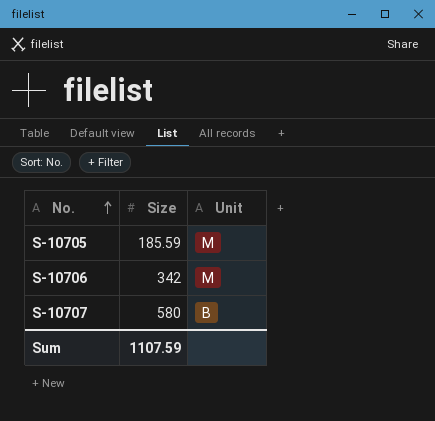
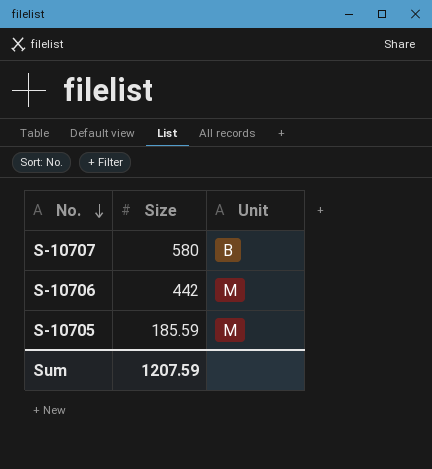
row order: No. ascending -> No. descending
S-10706 | Size: 342 -> 442
Sum | Size: 1107.59 -> 1207.59

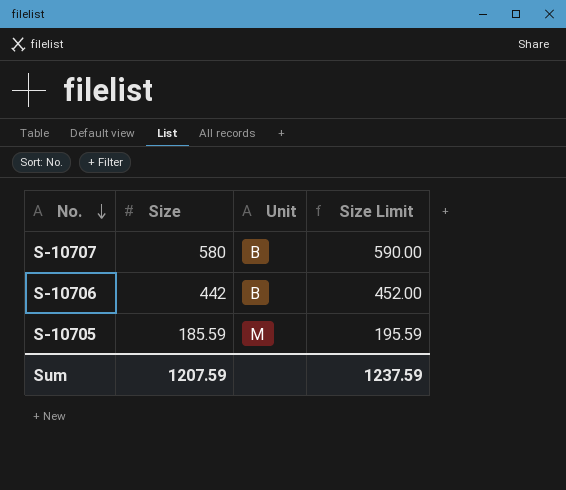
column Size Limit | formula: none -> [Size] + 10
S-10706 | Unit: M -> B

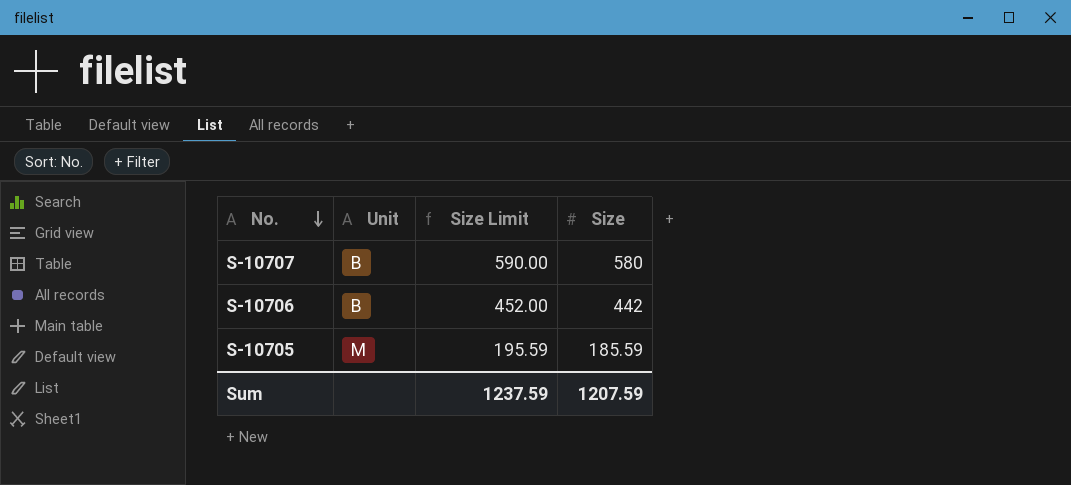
column Size | position: 2 -> 4

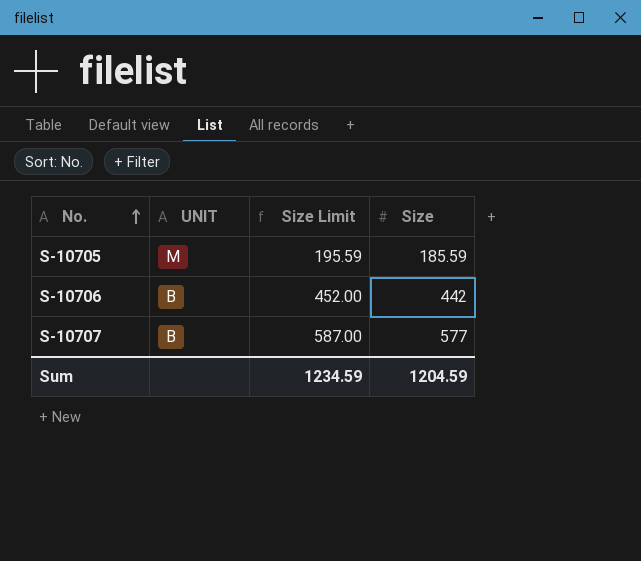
row order: No. descending -> No. ascending
column name: Unit -> UNIT
S-10707 | Size Limit: 590.00 -> 587.00
S-10707 | Size: 580 -> 577
Sum | Size Limit: 1237.59 -> 1234.59
Sum | Size: 1207.59 -> 1204.59

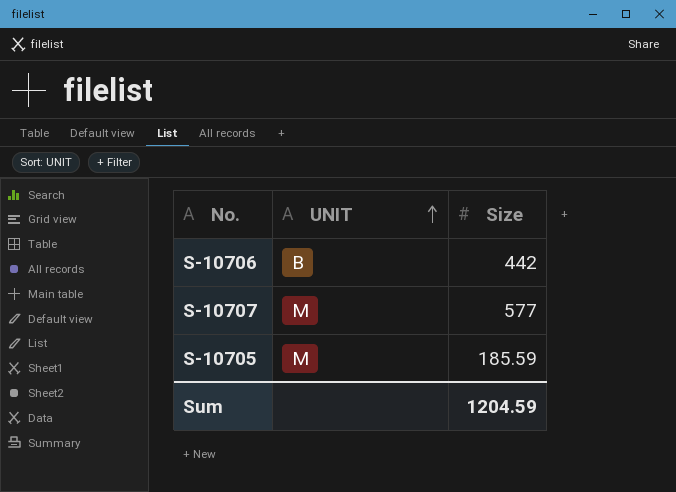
row order: No. ascending -> UNIT ascending
column Size Limit | formula: [Size] + 10 -> none
S-10707 | UNIT: B -> M

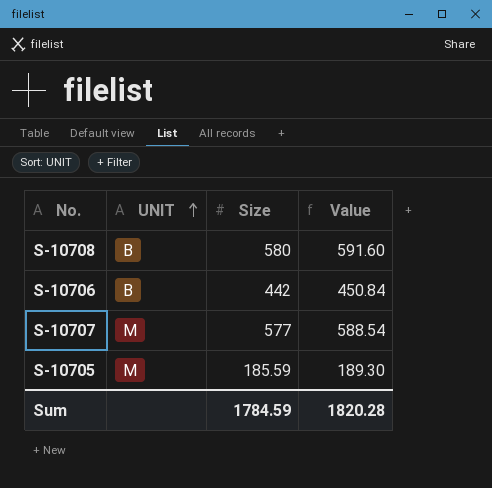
column Value | formula: none -> [Size] * 1.02
row S-10708: none -> B | 580 | 591.60
Sum | Size: 1204.59 -> 1784.59

